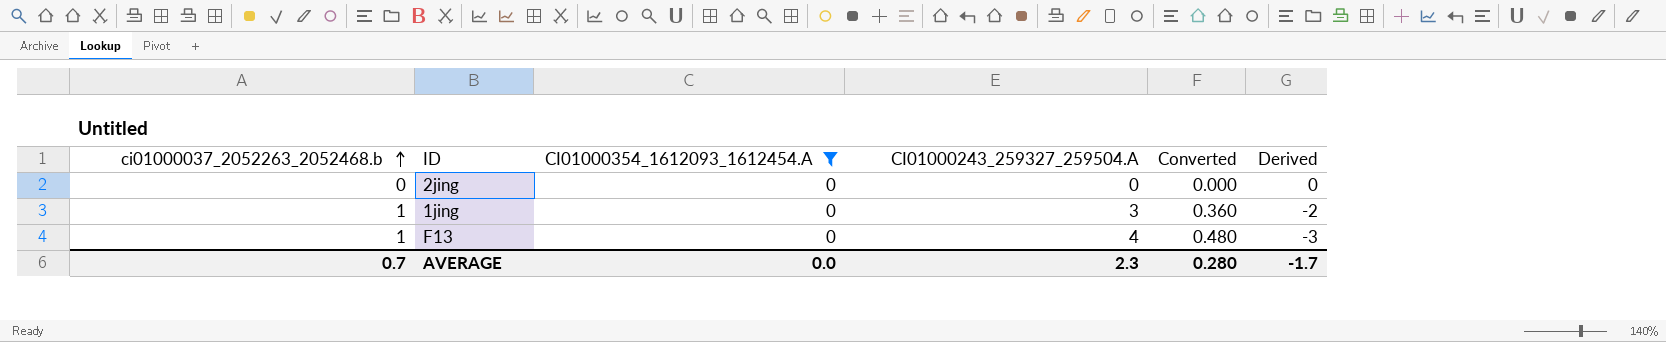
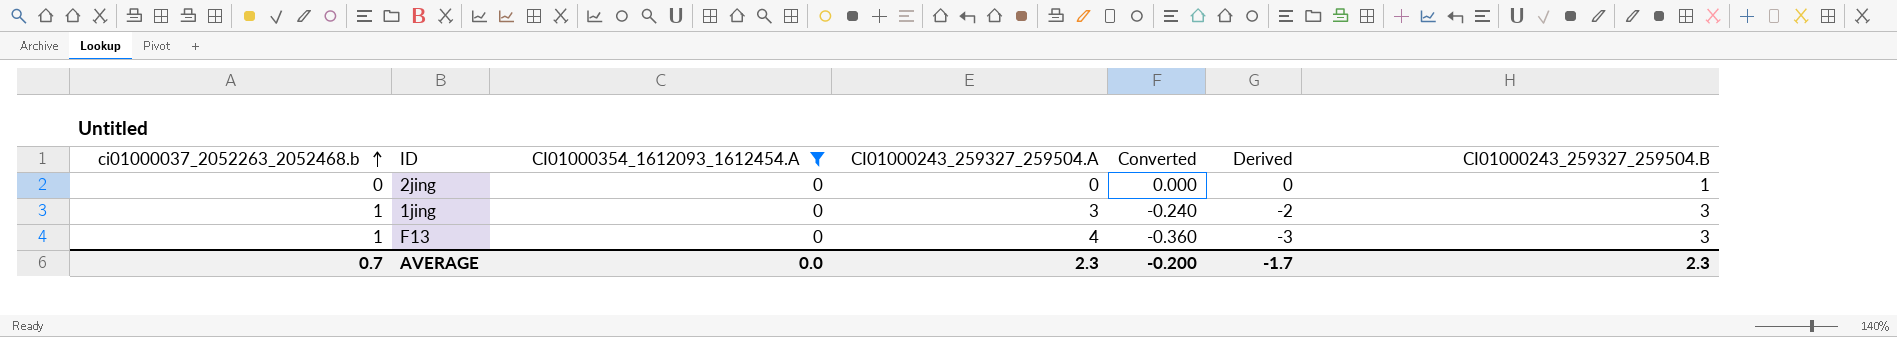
column Converted | formula: [CI01000243_259327_259504.A] * 0.12 -> [Derived] * 0.12
column CI01000243_259327_259504.B | position: none -> 7
AVERAGE | Converted: 0.280 -> -0.200

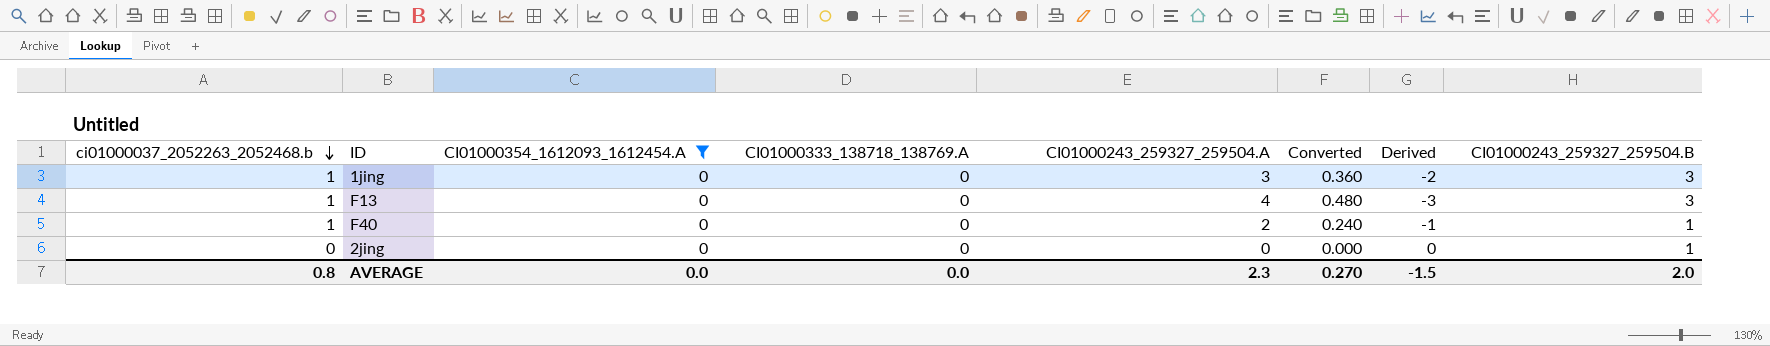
row order: ci01000037_2052263_2052468.b ascending -> ci01000037_2052263_2052468.b descending
column CI01000333_138718_138769.A | position: none -> 4
column Converted | formula: [Derived] * 0.12 -> [CI01000243_259327_259504.A] * 0.12
row F40: none -> 1 | 0 | 0 | 2 | 0.240 | -1 | 1
AVERAGE | ci01000037_2052263_2052468.b: 0.7 -> 0.8
AVERAGE | Converted: -0.200 -> 0.270
AVERAGE | Derived: -1.7 -> -1.5
AVERAGE | CI01000243_259327_259504.B: 2.3 -> 2.0

